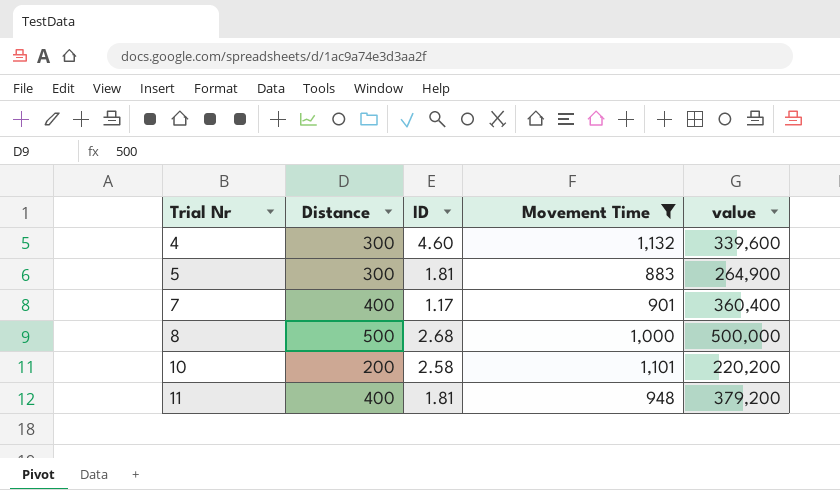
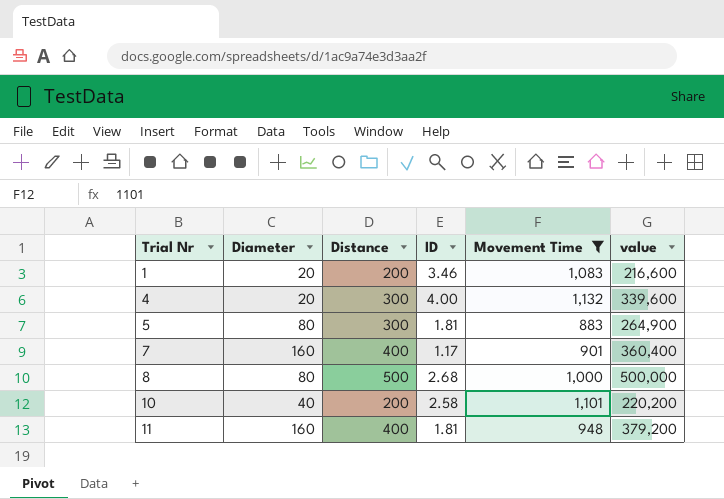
column Diameter | position: none -> 2
row 1: none -> 20 | 200 | 3.46 | 1,083 | 216,600
4 | ID: 4.60 -> 4.00

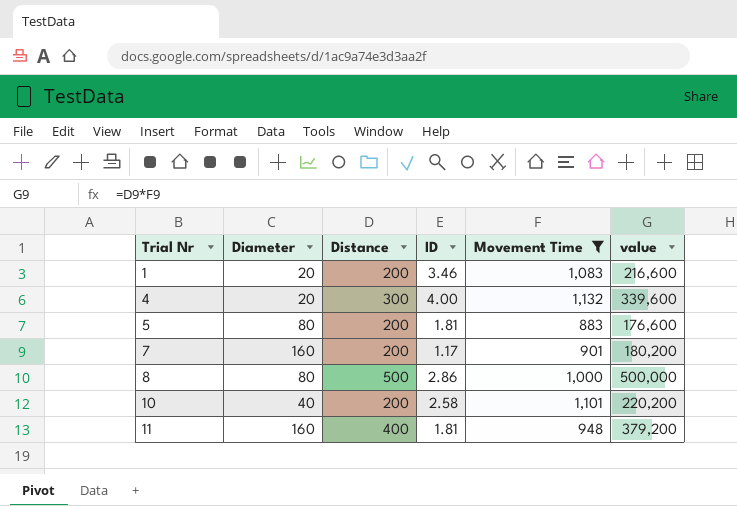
5 | Distance: 300 -> 200
5 | value: 264,900 -> 176,600
7 | Distance: 400 -> 200
7 | value: 360,400 -> 180,200
8 | ID: 2.68 -> 2.86

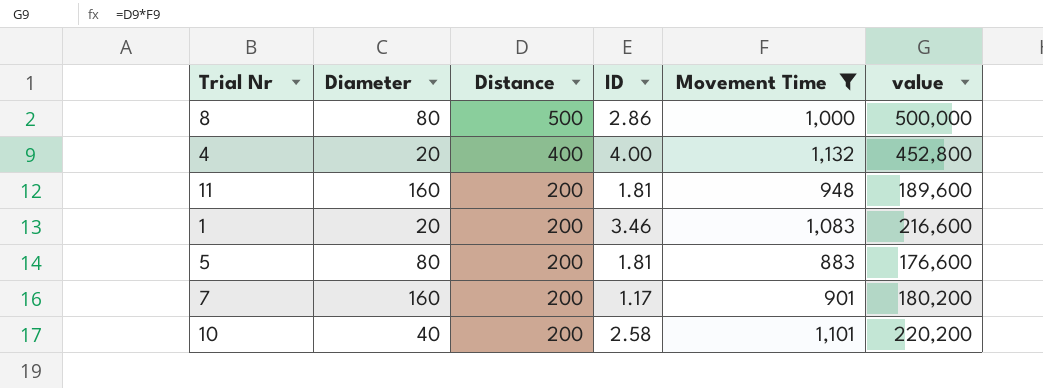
row order: Trial Nr ascending -> Distance descending
4 | Distance: 300 -> 400
4 | value: 339,600 -> 452,800
11 | Distance: 400 -> 200
11 | value: 379,200 -> 189,600

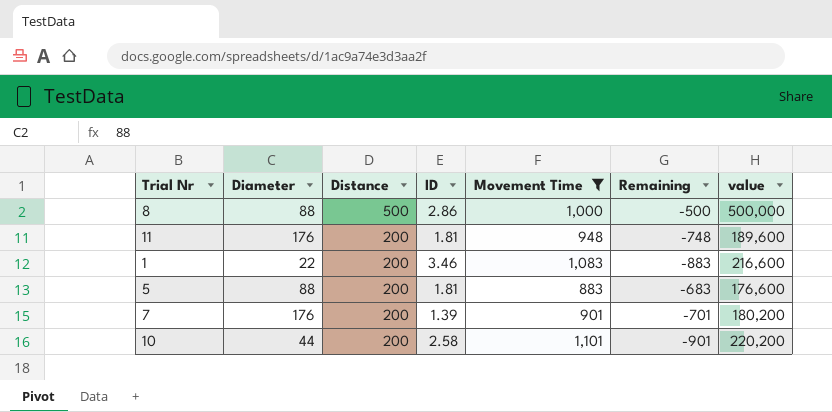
column Remaining | formula: none -> [Distance] - [Movement Time]
row 4: 20 | 400 | 4.00 | 1,132 | 452,800 -> none
8 | Diameter: 80 -> 88
11 | Diameter: 160 -> 176
1 | Diameter: 20 -> 22
5 | Diameter: 80 -> 88
7 | Diameter: 160 -> 176
7 | ID: 1.17 -> 1.39
10 | Diameter: 40 -> 44

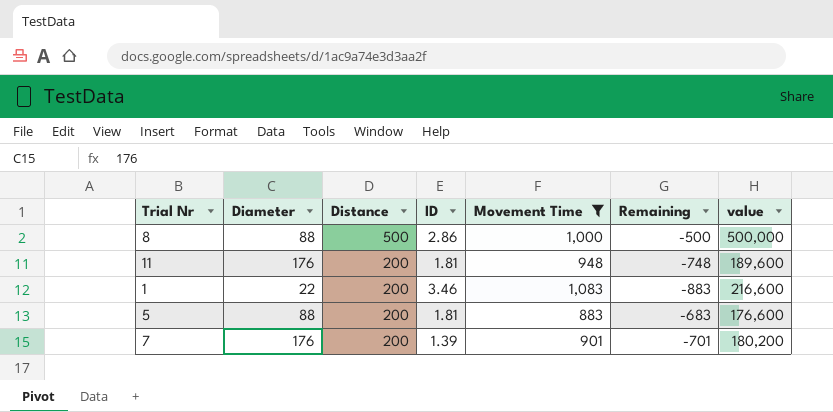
row 10: 44 | 200 | 2.58 | 1,101 | -901 | 220,200 -> none

